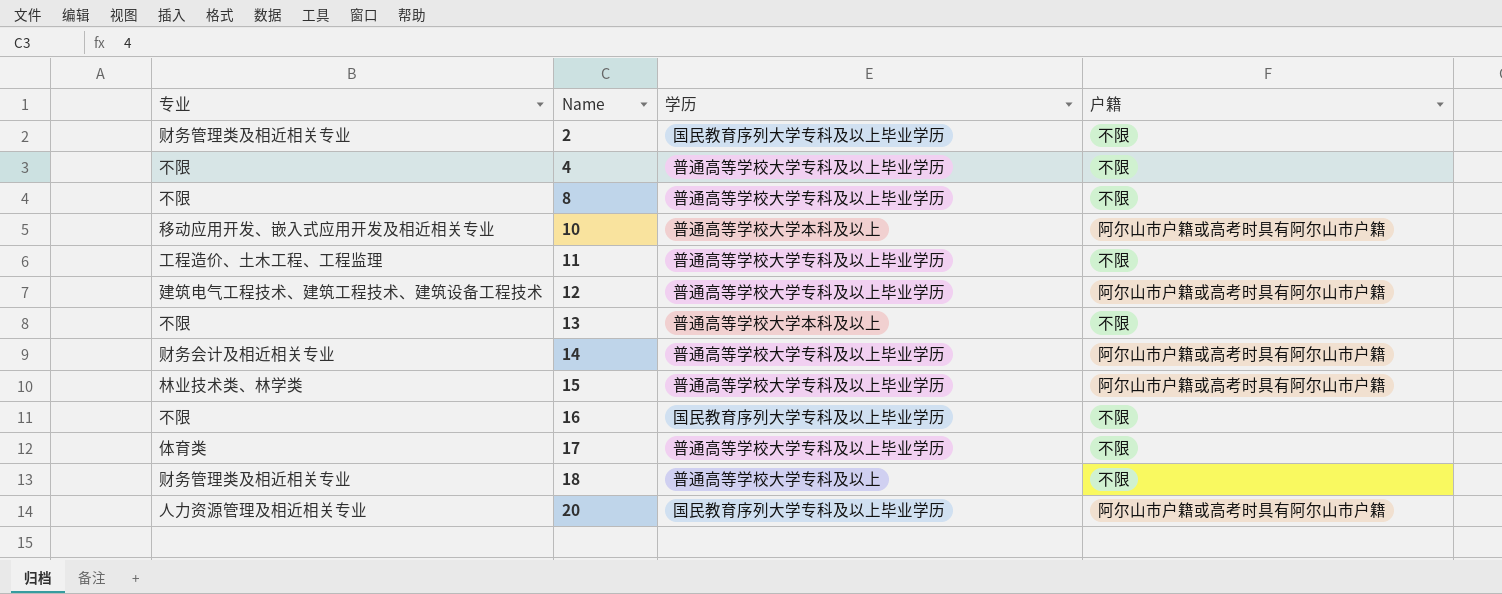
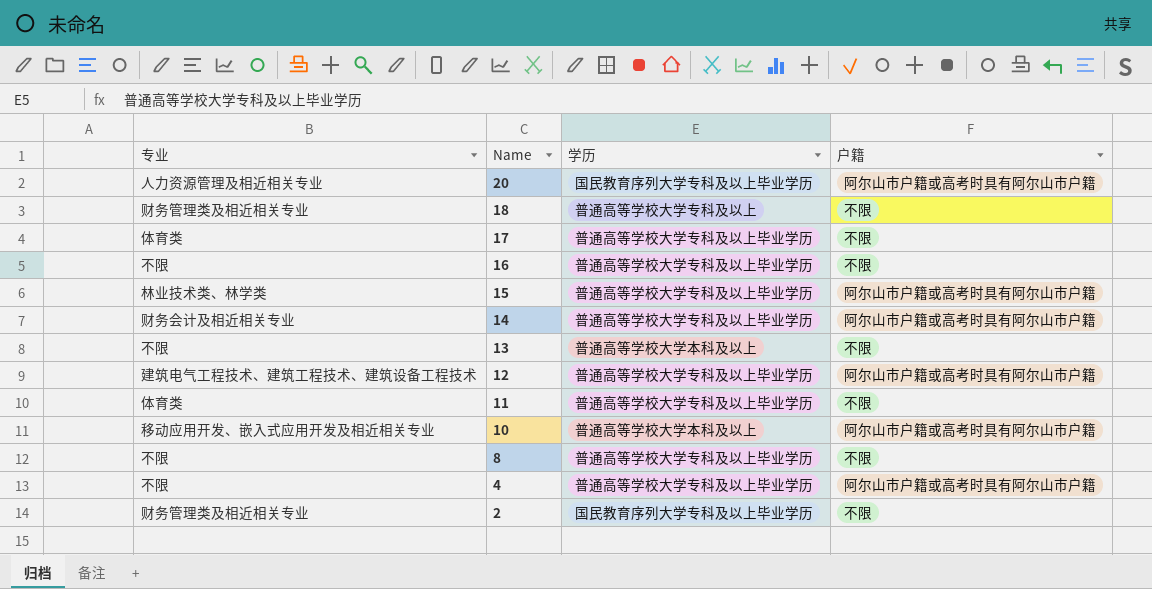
row order: Name ascending -> Name descending
16 | 学历: 国民教育序列大学专科及以上毕业学历 -> 普通高等学校大学专科及以上毕业学历
11 | 专业: 工程造价、土木工程、工程监理 -> 体育类
4 | 户籍: 不限 -> 阿尔山市户籍或高考时具有阿尔山市户籍

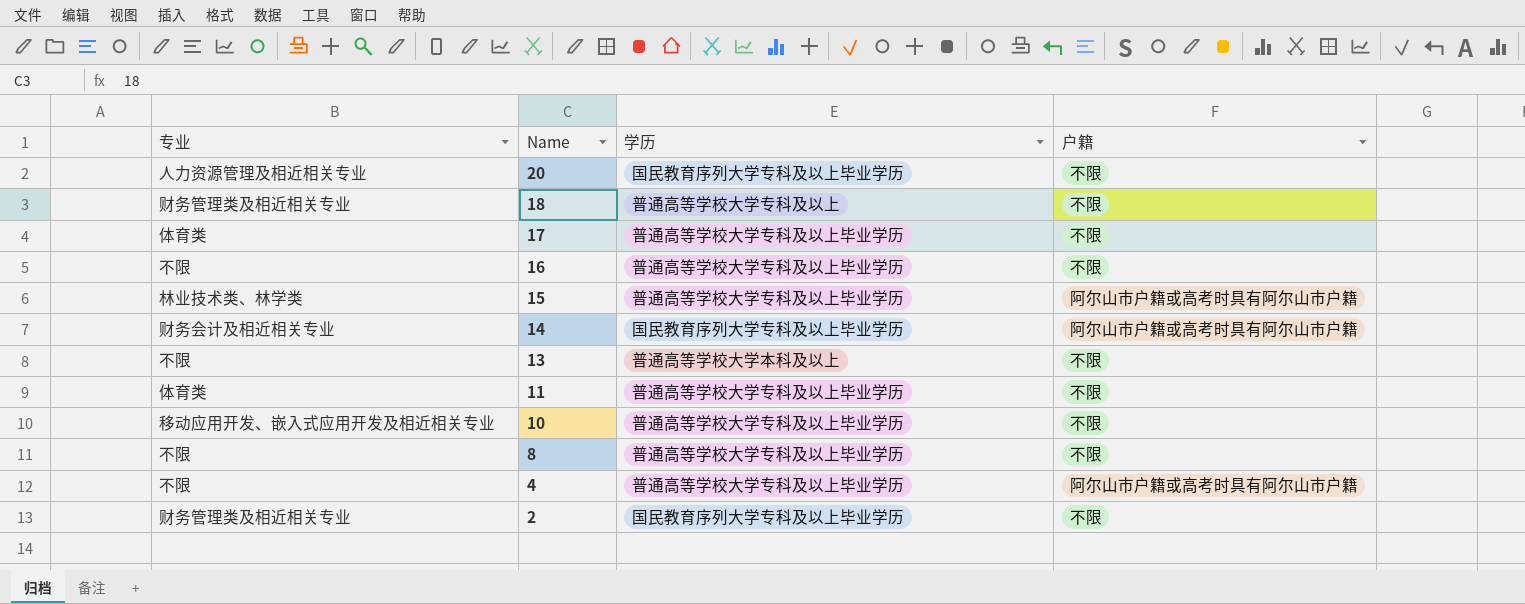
row 12: 建筑电气工程技术、建筑工程技术、建筑设备工程技术 | 普通高等学校大学专科及以上毕业学历 | 阿尔山市户籍或高考时具有阿尔山市户籍 -> none
20 | 户籍: 阿尔山市户籍或高考时具有阿尔山市户籍 -> 不限
14 | 学历: 普通高等学校大学专科及以上毕业学历 -> 国民教育序列大学专科及以上毕业学历
10 | 学历: 普通高等学校大学本科及以上 -> 普通高等学校大学专科及以上毕业学历
10 | 户籍: 阿尔山市户籍或高考时具有阿尔山市户籍 -> 不限

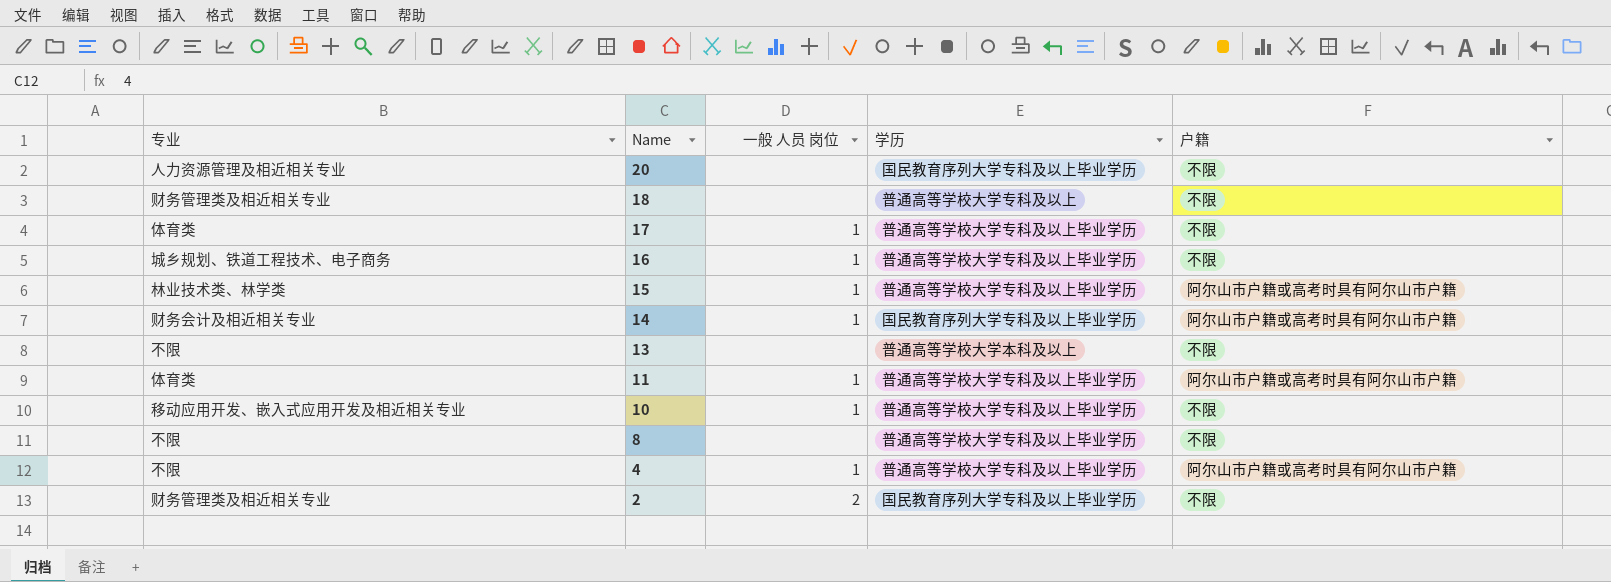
column 一般 人员 岗位 | position: none -> 3
16 | 专业: 不限 -> 城乡规划、铁道工程技术、电子商务
11 | 户籍: 不限 -> 阿尔山市户籍或高考时具有阿尔山市户籍

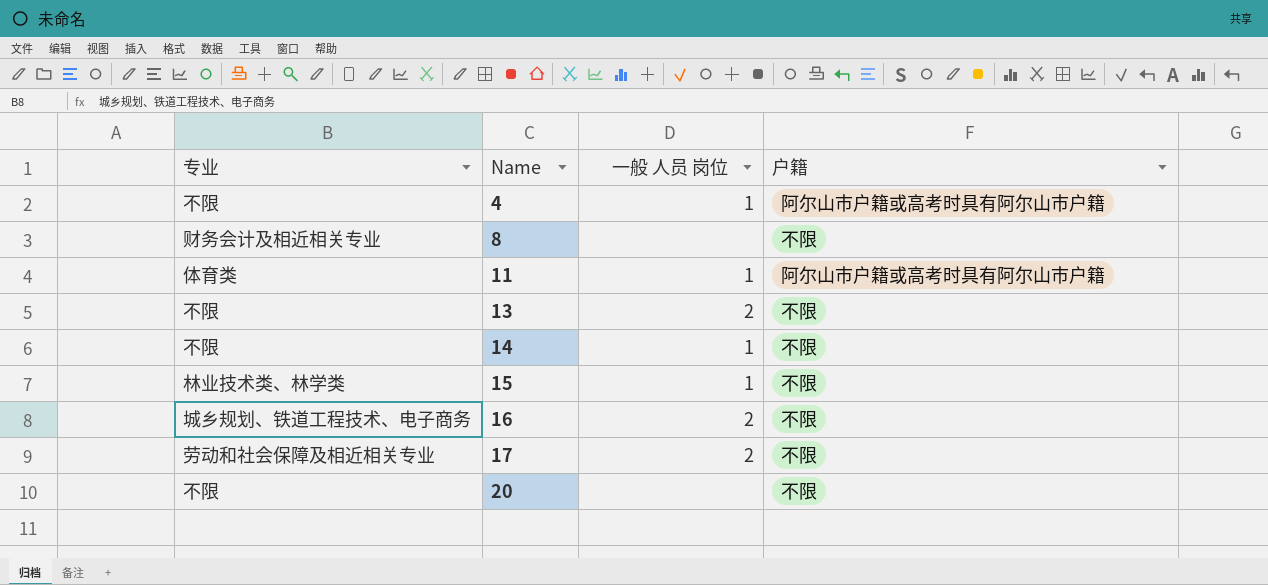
row order: Name descending -> Name ascending
column 学历 | position: 4 -> none
row 18: 财务管理类及相近相关专业 | none | 普通高等学校大学专科及以上 | 不限 -> none
row 10: 移动应用开发、嵌入式应用开发及相近相关专业 | 1 | 普通高等学校大学专科及以上毕业学历 | 不限 -> none
row 2: 财务管理类及相近相关专业 | 2 | 国民教育序列大学专科及以上毕业学历 | 不限 -> none
8 | 专业: 不限 -> 财务会计及相近相关专业
13 | 一般 人员 岗位: none -> 2
14 | 专业: 财务会计及相近相关专业 -> 不限
14 | 户籍: 阿尔山市户籍或高考时具有阿尔山市户籍 -> 不限
15 | 户籍: 阿尔山市户籍或高考时具有阿尔山市户籍 -> 不限
16 | 一般 人员 岗位: 1 -> 2
17 | 专业: 体育类 -> 劳动和社会保障及相近相关专业
17 | 一般 人员 岗位: 1 -> 2
20 | 专业: 人力资源管理及相近相关专业 -> 不限

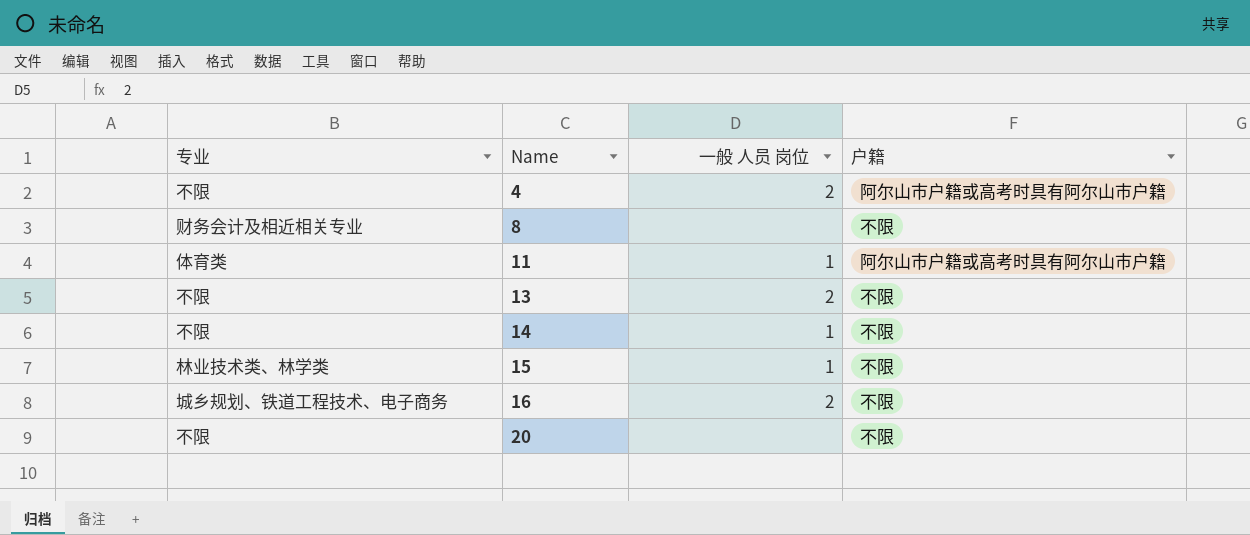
row 17: 劳动和社会保障及相近相关专业 | 2 | 不限 -> none
4 | 一般 人员 岗位: 1 -> 2

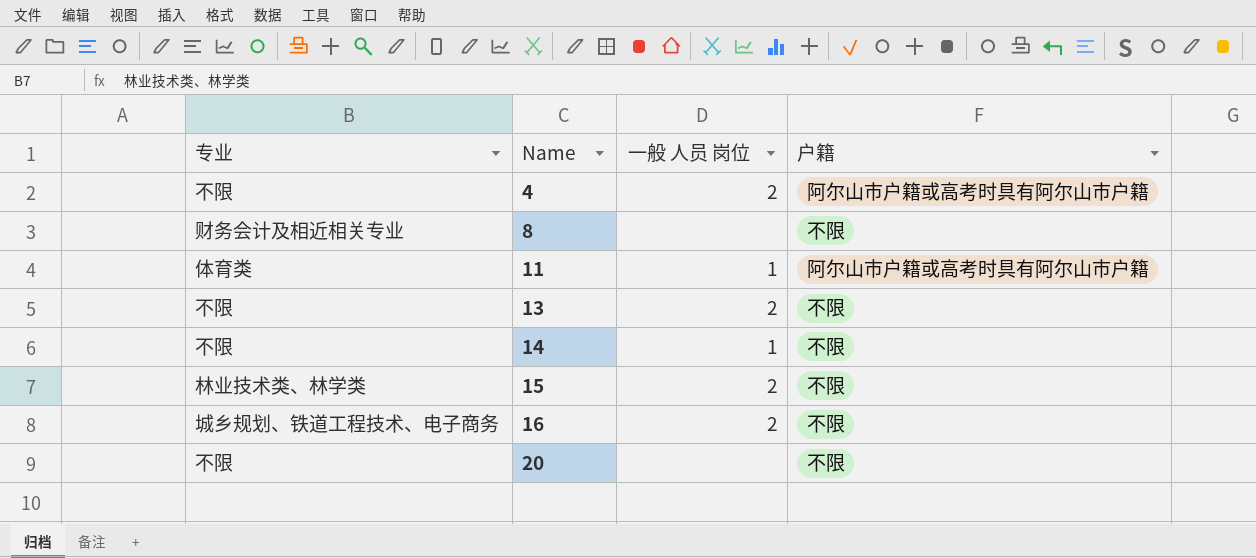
15 | 一般 人员 岗位: 1 -> 2

